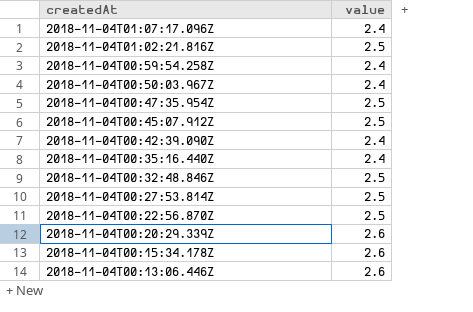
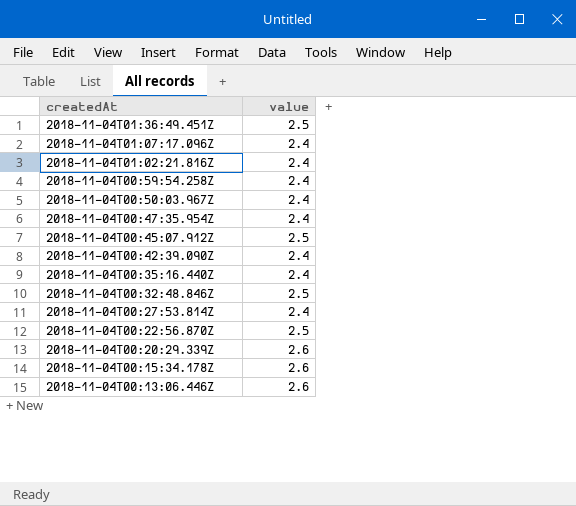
row 2018-11-04T01:36:49.451Z: none -> 2.5
2018-11-04T01:02:21.816Z | value: 2.5 -> 2.4
2018-11-04T00:47:35.954Z | value: 2.5 -> 2.4
2018-11-04T00:27:53.814Z | value: 2.5 -> 2.4

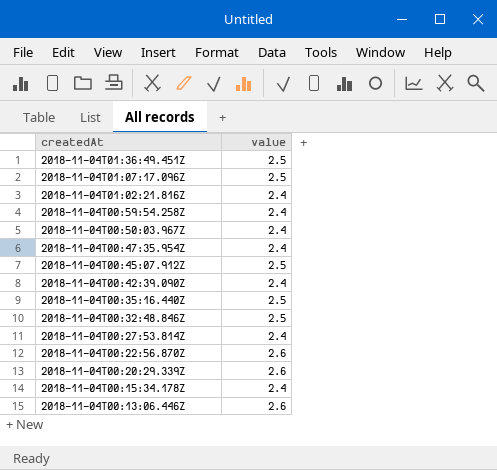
2018-11-04T01:07:17.096Z | value: 2.4 -> 2.5
2018-11-04T00:35:16.440Z | value: 2.4 -> 2.5
2018-11-04T00:22:56.870Z | value: 2.5 -> 2.6
2018-11-04T00:15:34.178Z | value: 2.6 -> 2.4

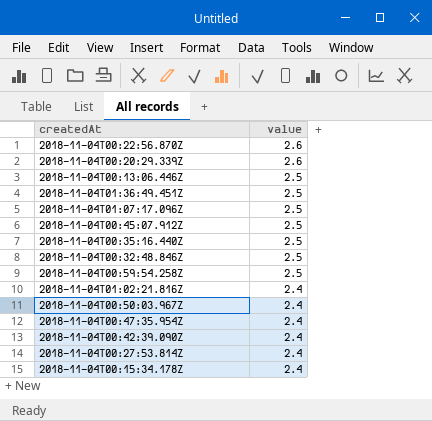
row order: createdAt descending -> value descending
2018-11-04T00:13:06.446Z | value: 2.6 -> 2.5
2018-11-04T00:59:54.258Z | value: 2.4 -> 2.5

